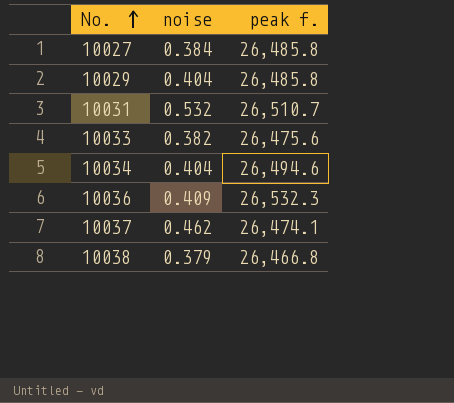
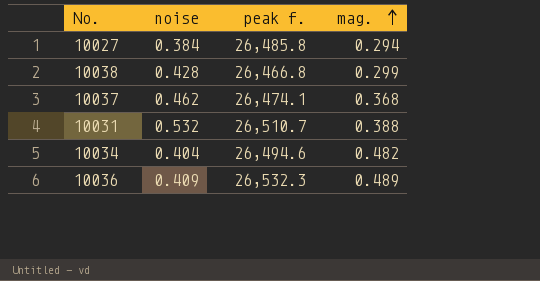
row order: No. ascending -> mag. ascending
column mag. | position: none -> 4
row 10029: 0.404 | 26,485.8 -> none
row 10033: 0.382 | 26,475.6 -> none
10038 | noise: 0.379 -> 0.428

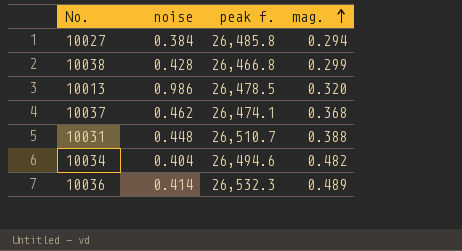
row 10013: none -> 0.986 | 26,478.5 | 0.320
10031 | noise: 0.532 -> 0.448
10036 | noise: 0.409 -> 0.414

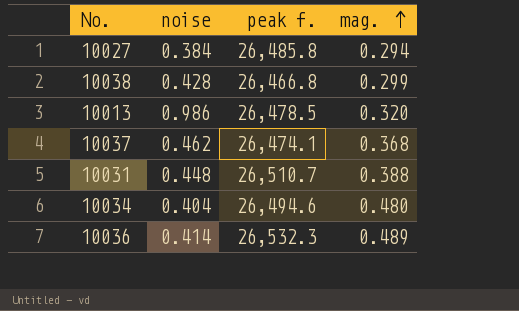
10034 | mag.: 0.482 -> 0.480

